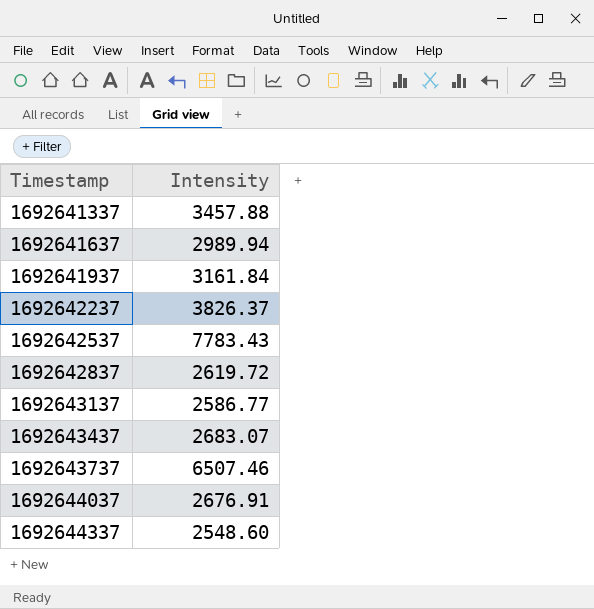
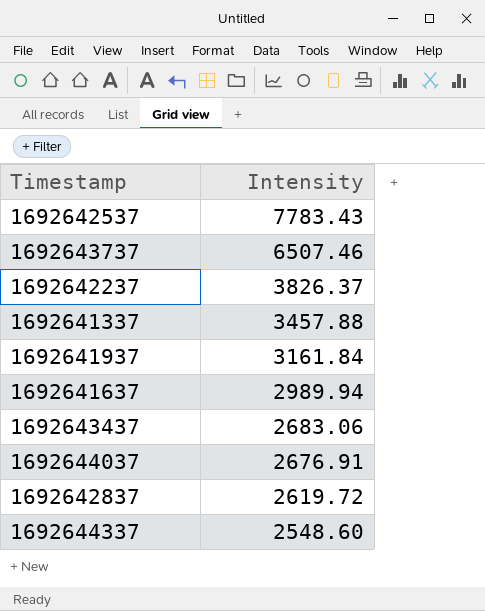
row order: Timestamp ascending -> Intensity descending
row 1692643137: 2586.77 -> none
1692643437 | Intensity: 2683.07 -> 2683.06

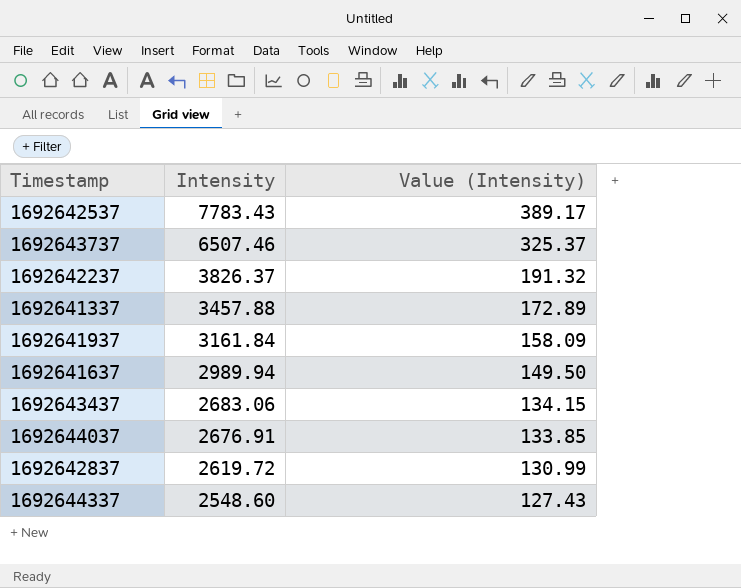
column Value (Intensity) | formula: none -> [Intensity] * 0.05

